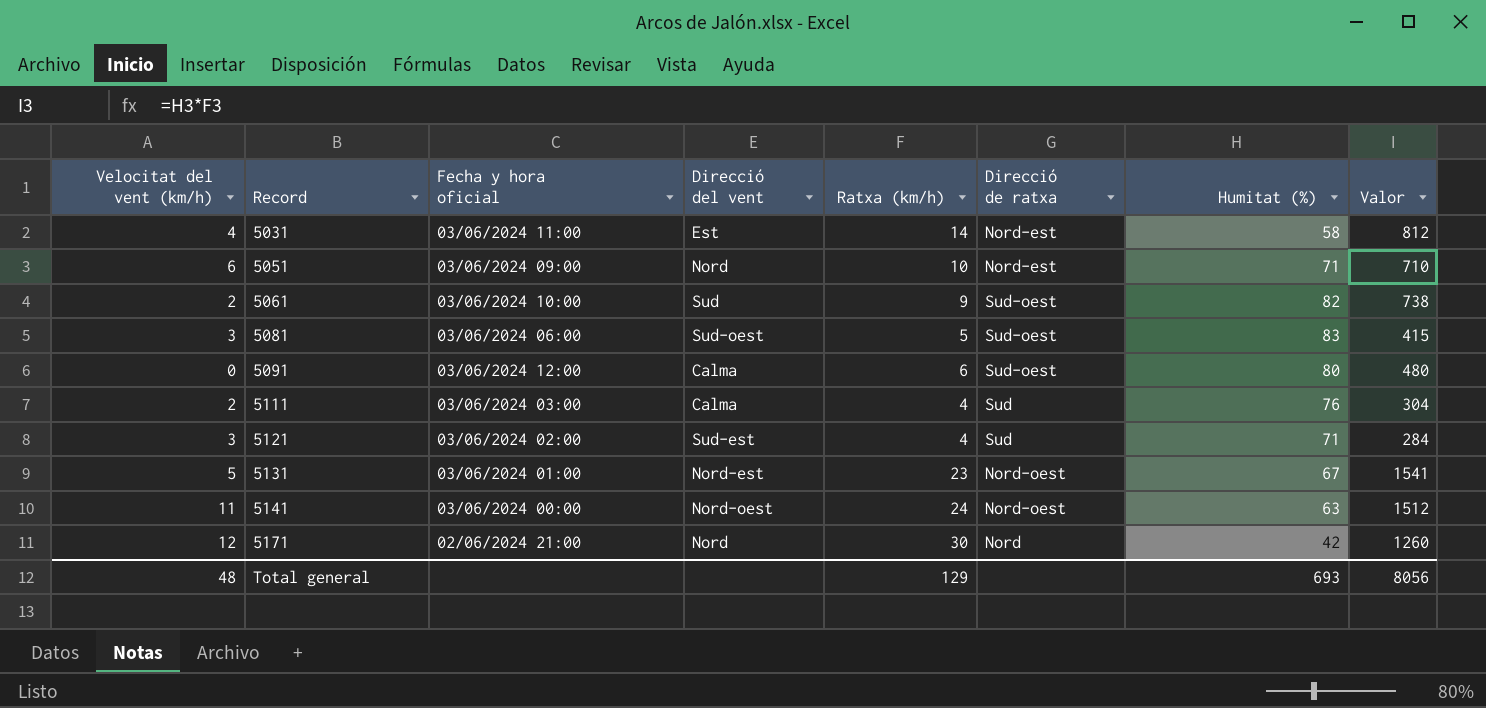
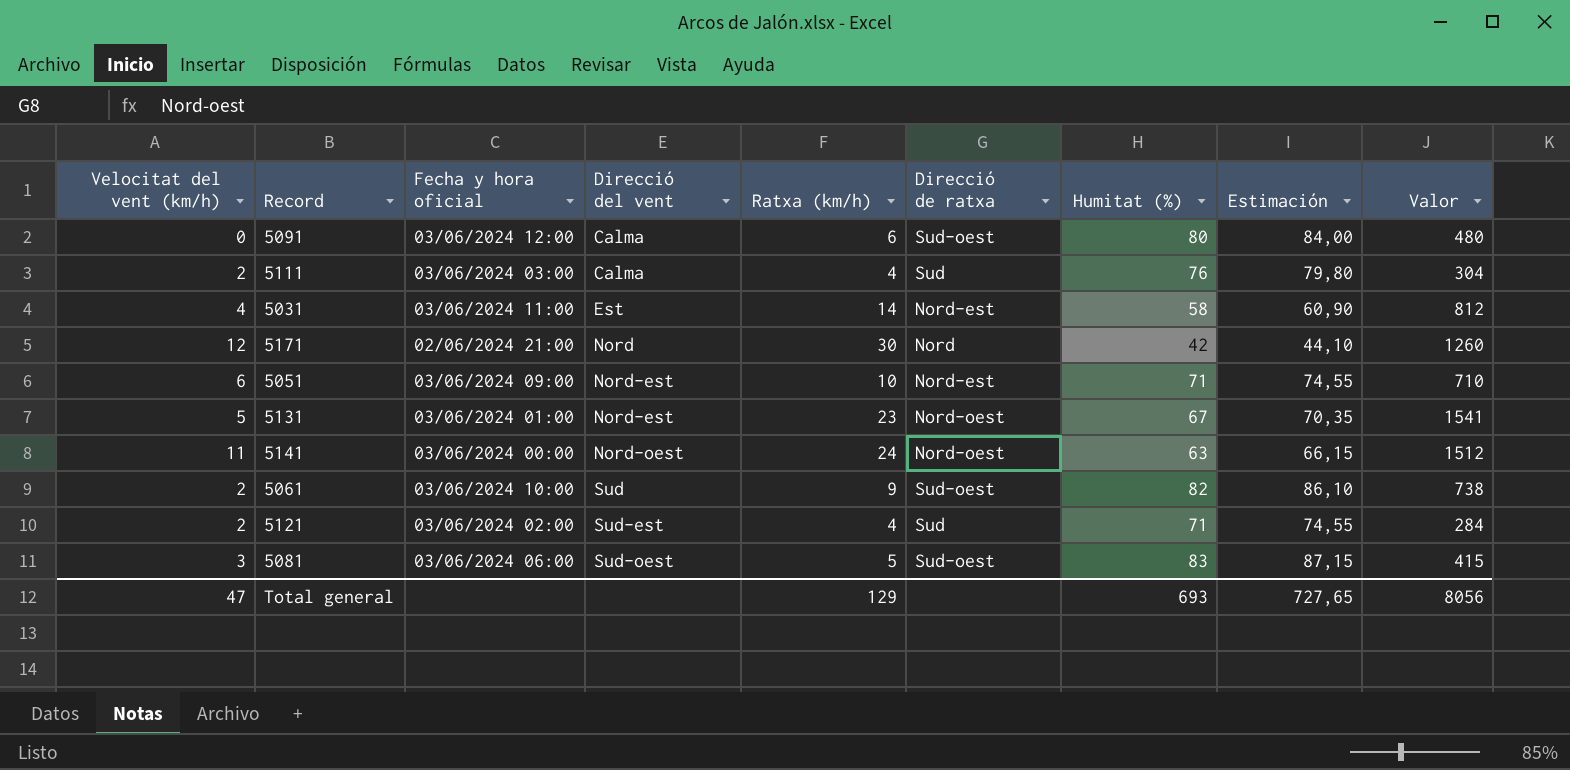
row order: Record ascending -> Direcció del vent ascending
column Estimación | formula: none -> [Humitat (%)] * 1,05
5051 | Direcció del vent: Nord -> Nord-est
5121 | Velocitat del vent (km/h): 3 -> 2
Total general | Velocitat del vent (km/h): 48 -> 47

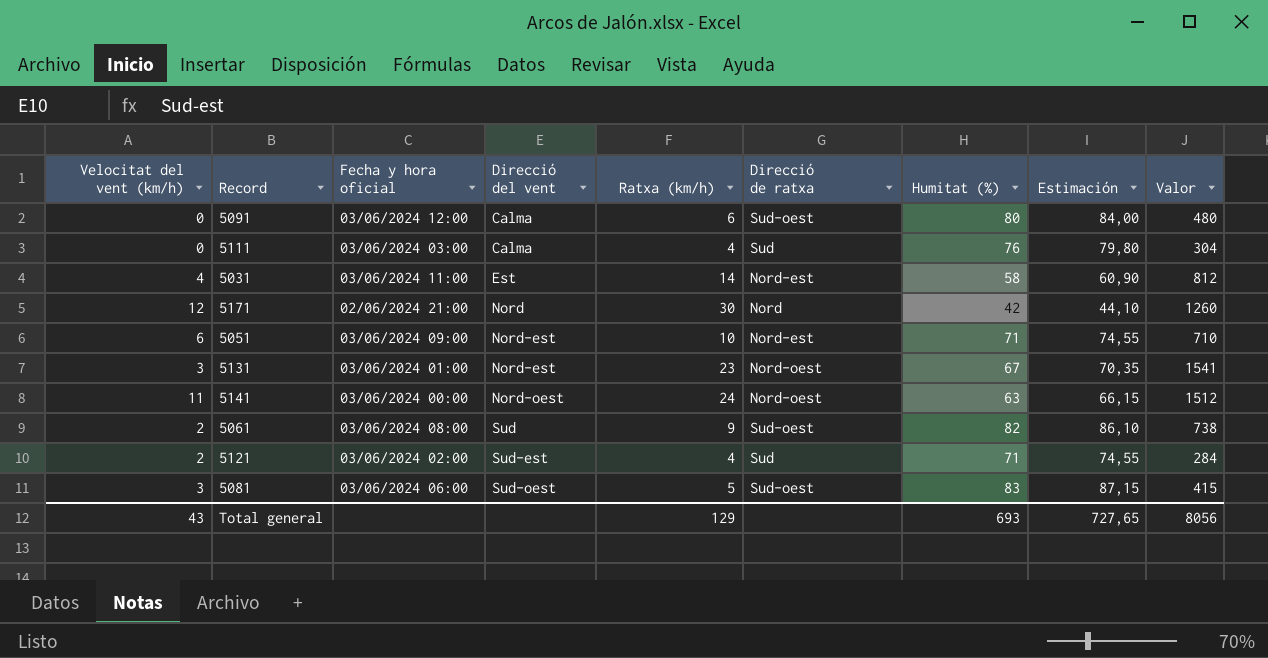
5111 | Velocitat del vent (km/h): 2 -> 0
5131 | Velocitat del vent (km/h): 5 -> 3
5061 | Fecha y hora oficial: 03/06/2024 10:00 -> 03/06/2024 08:00
Total general | Velocitat del vent (km/h): 47 -> 43

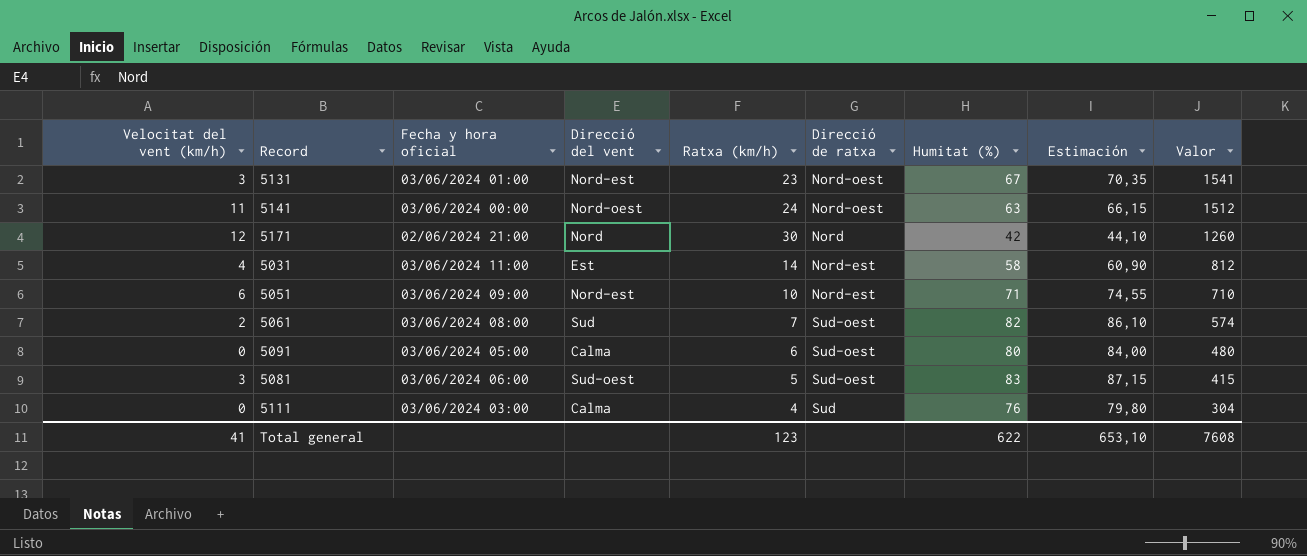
row order: Direcció del vent ascending -> Valor descending
row 5121: 2 | 03/06/2024 02:00 | Sud-est | 4 | Sud | 71 | 74,55 | 284 -> none
5061 | Ratxa (km/h): 9 -> 7
5061 | Valor: 738 -> 574
5091 | Fecha y hora oficial: 03/06/2024 12:00 -> 03/06/2024 05:00
Total general | Velocitat del vent (km/h): 43 -> 41
Total general | Ratxa (km/h): 129 -> 123
Total general | Humitat (%): 693 -> 622
Total general | Estimación: 727,65 -> 653,10
Total general | Valor: 8056 -> 7608

